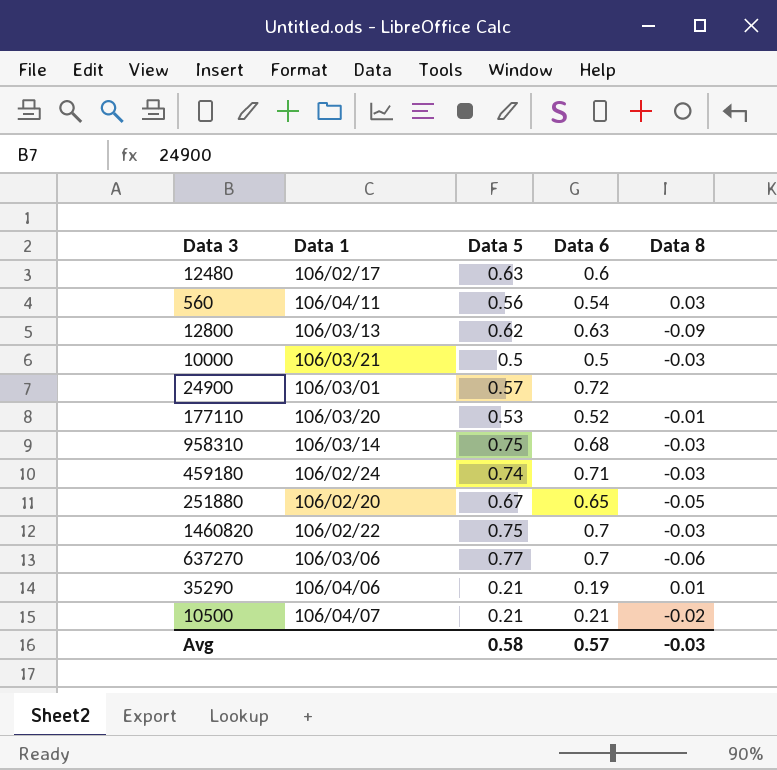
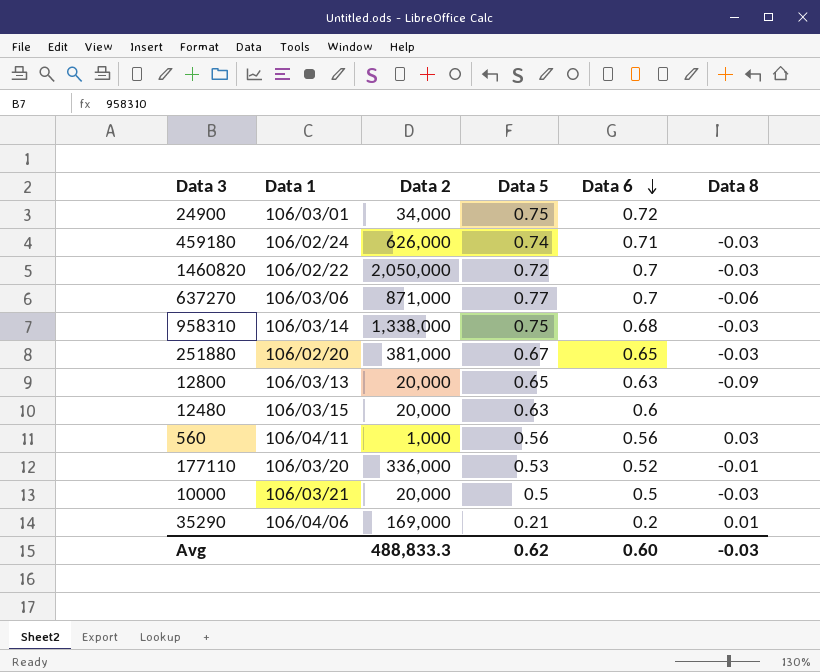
row order: none -> Data 6 descending
column Data 2 | position: none -> 3
row 10500: 106/04/07 | 0.21 | 0.21 | -0.02 -> none
24900 | Data 5: 0.57 -> 0.75
1460820 | Data 5: 0.75 -> 0.72
251880 | Data 8: -0.05 -> -0.03
12800 | Data 5: 0.62 -> 0.65
12480 | Data 1: 106/02/17 -> 106/03/15
560 | Data 6: 0.54 -> 0.56
35290 | Data 6: 0.19 -> 0.2
Avg | Data 5: 0.58 -> 0.62
Avg | Data 6: 0.57 -> 0.60

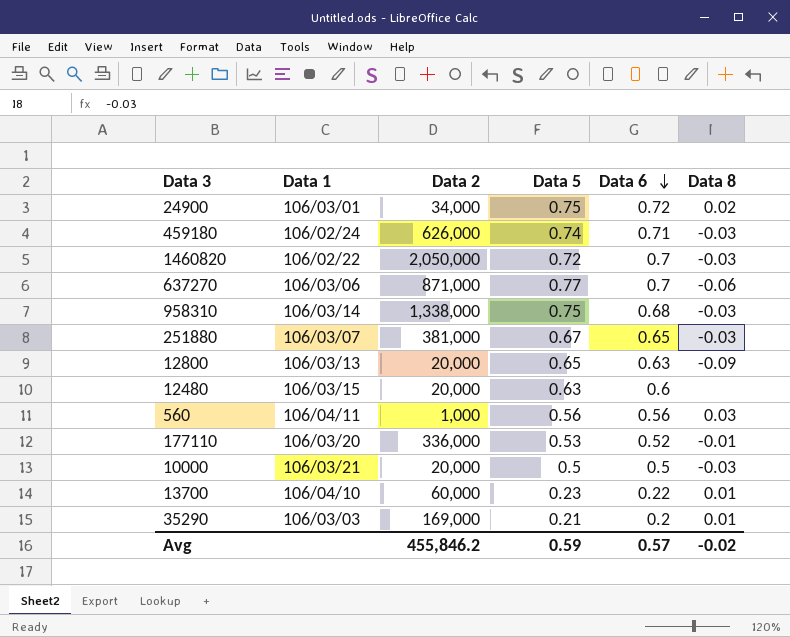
24900 | Data 8: none -> 0.02
251880 | Data 1: 106/02/20 -> 106/03/07
row 13700: none -> 106/04/10 | 60,000 | 0.23 | 0.22 | 0.01
35290 | Data 1: 106/04/06 -> 106/03/03
Avg | Data 2: 488,833.3 -> 455,846.2
Avg | Data 5: 0.62 -> 0.59
Avg | Data 6: 0.60 -> 0.57
Avg | Data 8: -0.03 -> -0.02

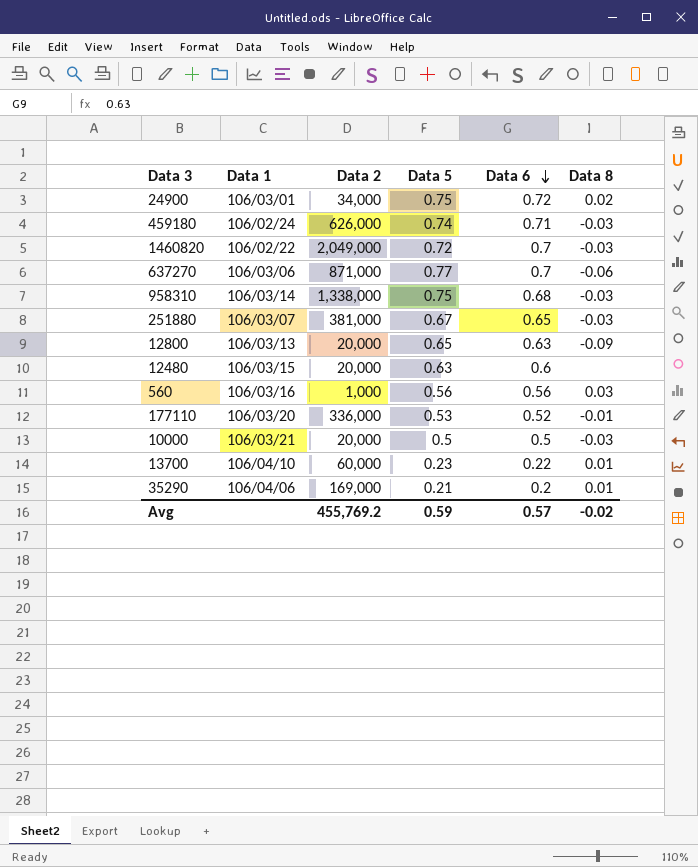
1460820 | Data 2: 2,050,000 -> 2,049,000
560 | Data 1: 106/04/11 -> 106/03/16
35290 | Data 1: 106/03/03 -> 106/04/06
Avg | Data 2: 455,846.2 -> 455,769.2

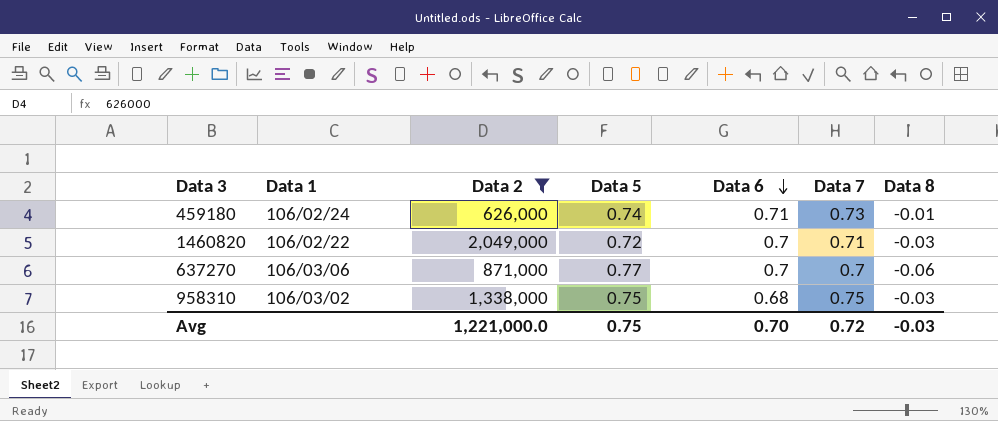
filter: none -> Data 2 >= 626,000
column Data 7 | position: none -> 6
459180 | Data 8: -0.03 -> -0.01
958310 | Data 1: 106/03/14 -> 106/03/02
Avg | Data 2: 455,769.2 -> 1,221,000.0
Avg | Data 5: 0.59 -> 0.75
Avg | Data 6: 0.57 -> 0.70
Avg | Data 8: -0.02 -> -0.03

